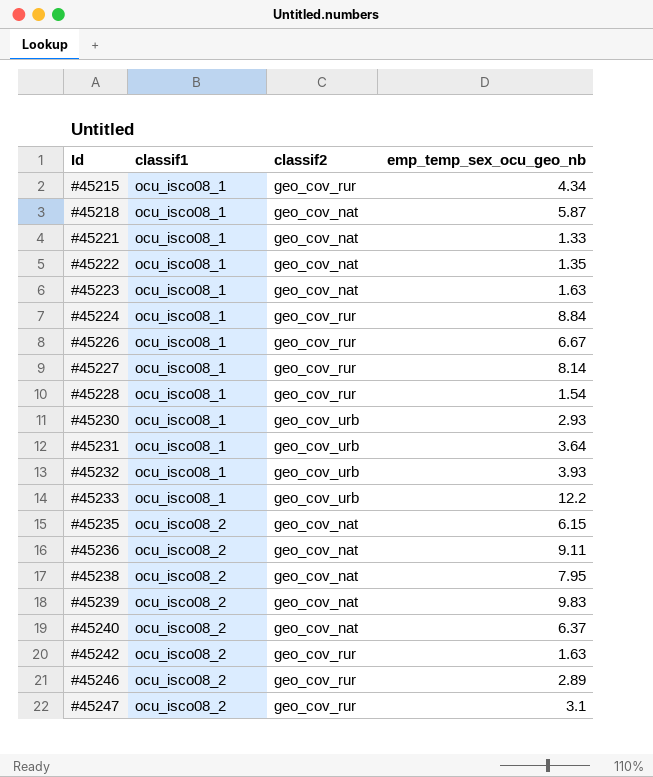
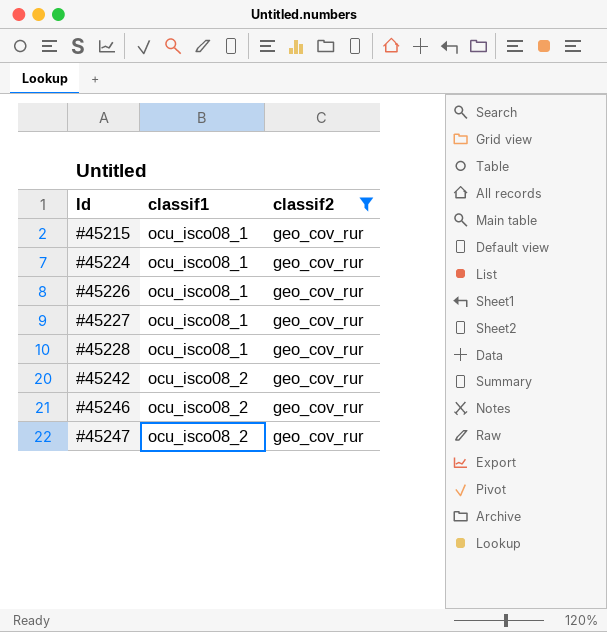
filter: none -> classif2 = geo_cov_rur
column emp_temp_sex_ocu_geo_nb | position: 4 -> none

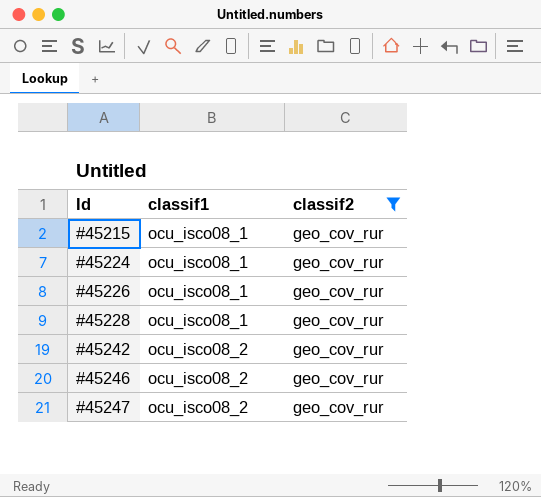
row #45227: ocu_isco08_1 | geo_cov_rur -> none

